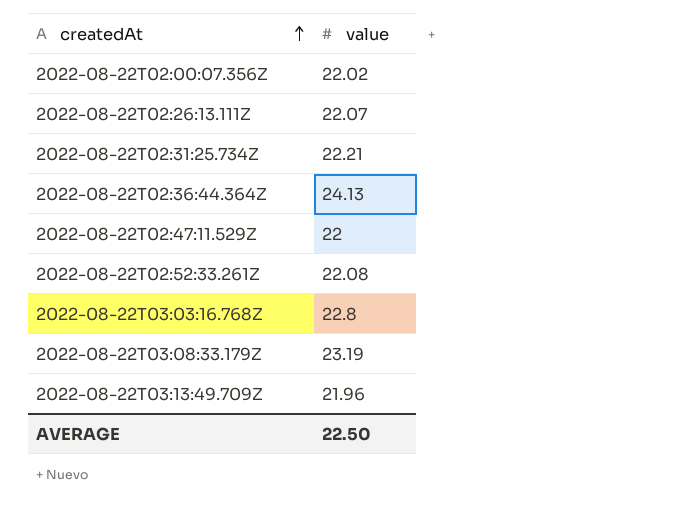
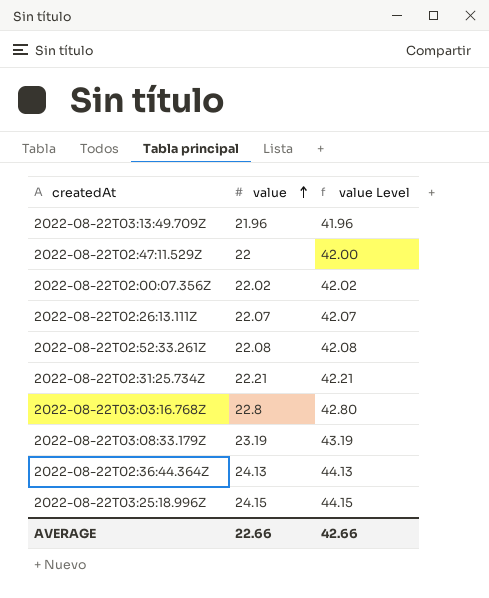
row order: createdAt ascending -> value ascending
column value Level | formula: none -> [value] + 20
row 2022-08-22T03:25:18.996Z: none -> 24.15 | 44.15
AVERAGE | value: 22.50 -> 22.66

